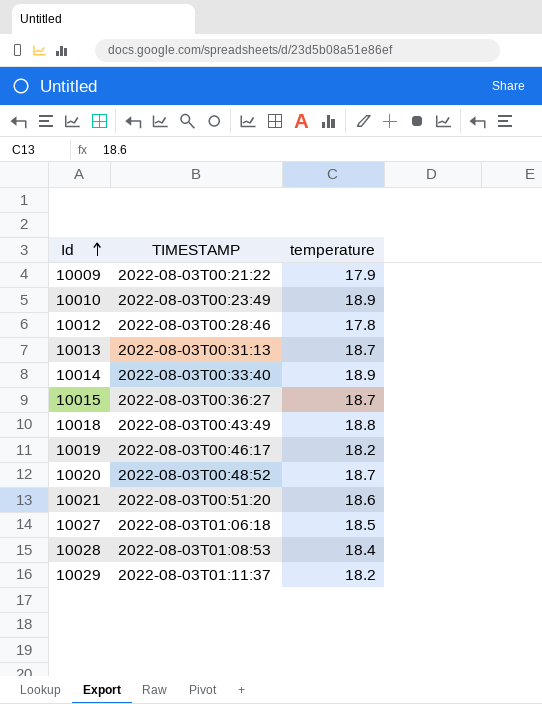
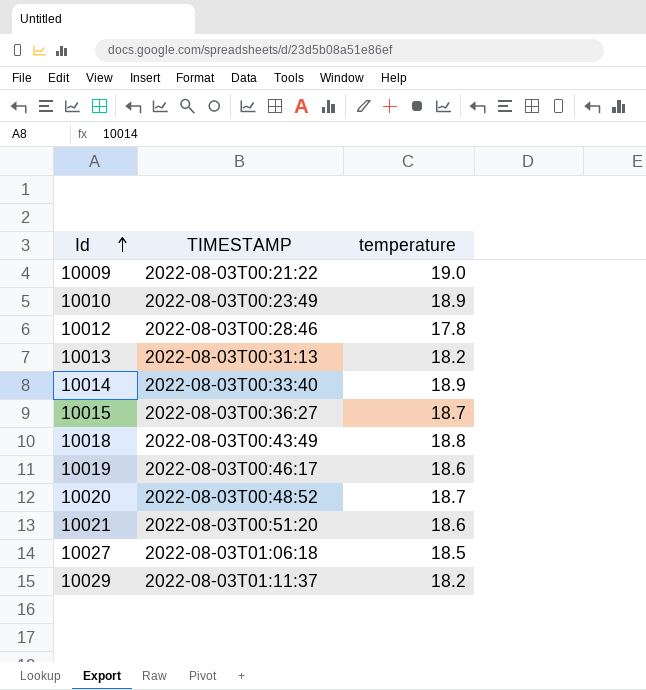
row 10028: 2022-08-03T01:08:53 | 18.4 -> none
10009 | temperature: 17.9 -> 19.0
10013 | temperature: 18.7 -> 18.2
10019 | temperature: 18.2 -> 18.6

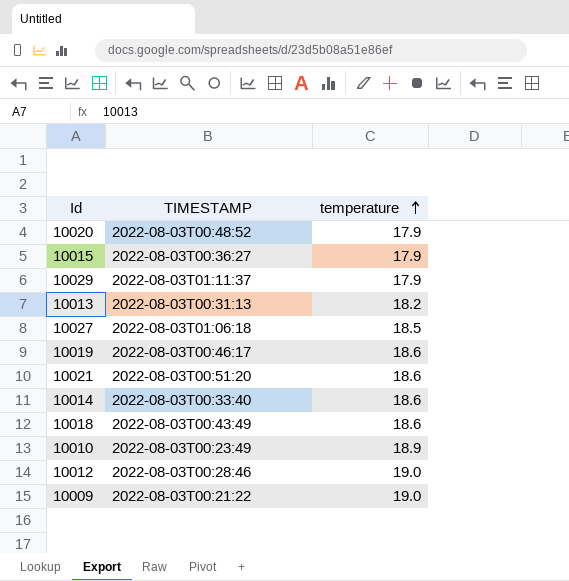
row order: Id ascending -> temperature ascending
10020 | temperature: 18.7 -> 17.9
10015 | temperature: 18.7 -> 17.9
10029 | temperature: 18.2 -> 17.9
10014 | temperature: 18.9 -> 18.6
10018 | temperature: 18.8 -> 18.6
10012 | temperature: 17.8 -> 19.0

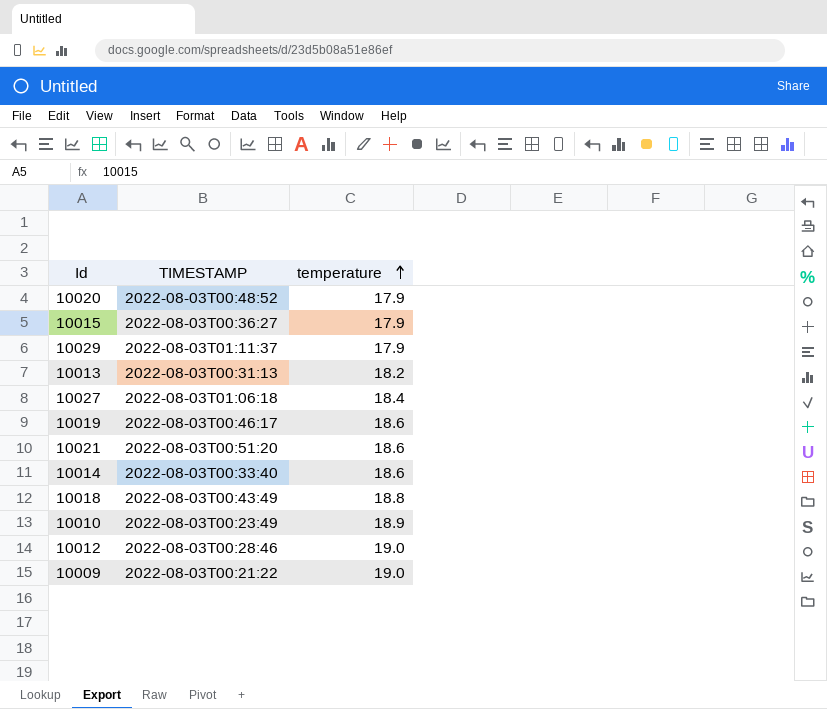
10027 | temperature: 18.5 -> 18.4
10018 | temperature: 18.6 -> 18.8

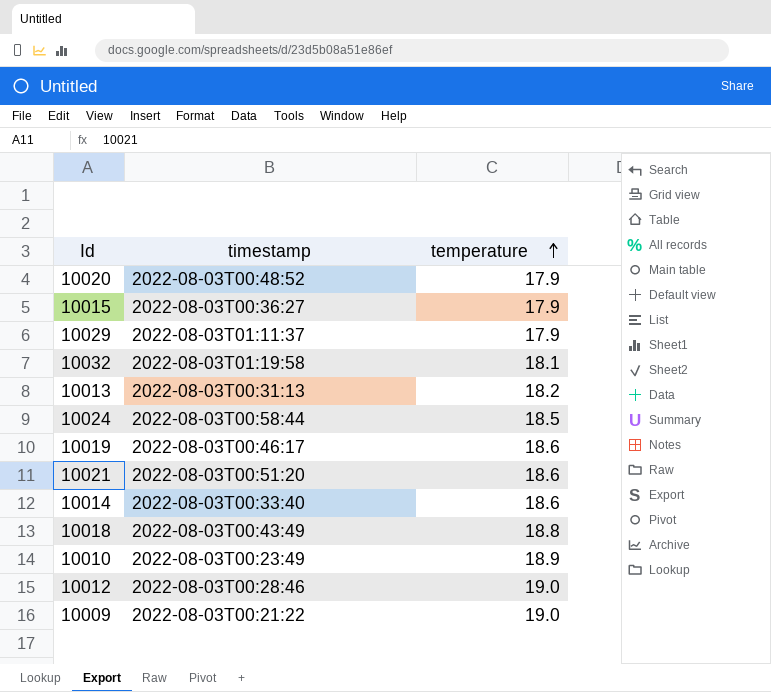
column name: TIMESTAMP -> timestamp
row 10027: 2022-08-03T01:06:18 | 18.4 -> none
row 10032: none -> 2022-08-03T01:19:58 | 18.1
row 10024: none -> 2022-08-03T00:58:44 | 18.5

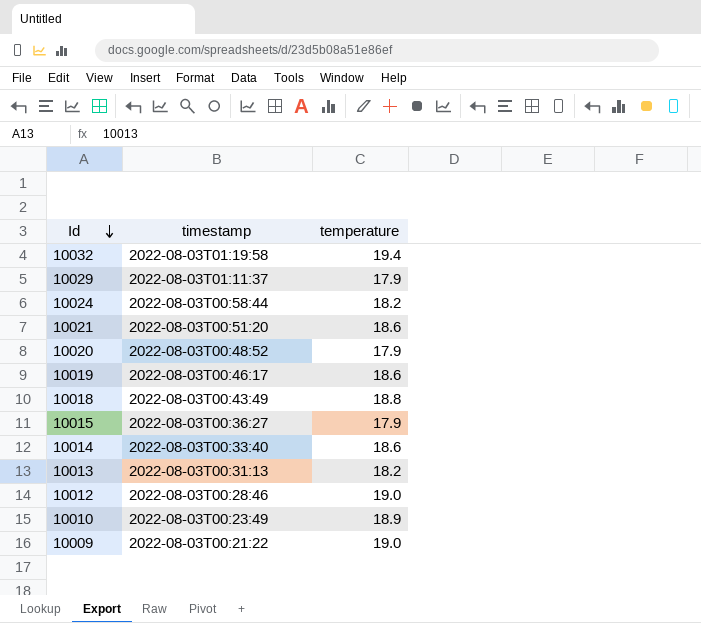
row order: temperature ascending -> Id descending
10032 | temperature: 18.1 -> 19.4
10024 | temperature: 18.5 -> 18.2

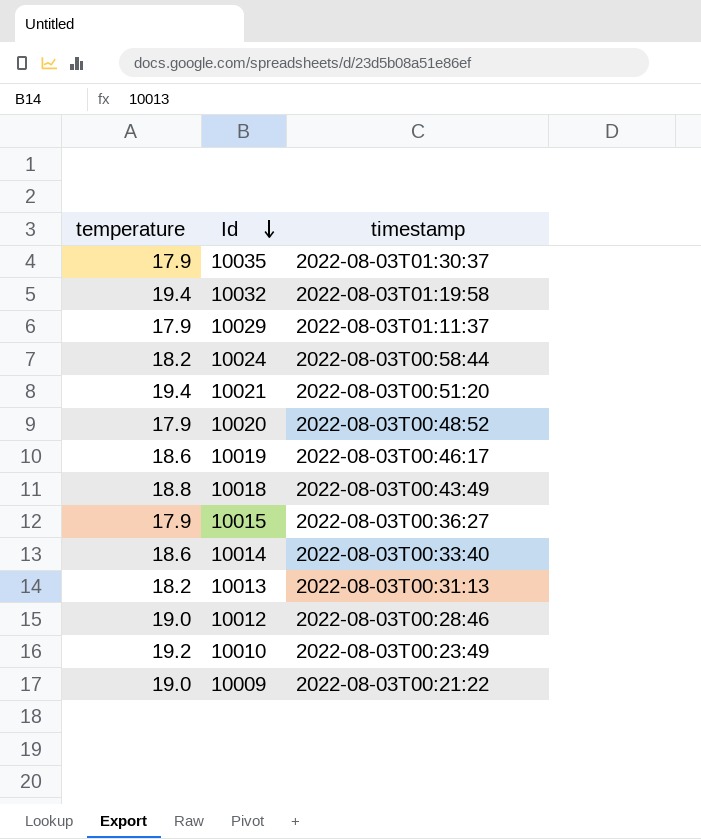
column temperature | position: 3 -> 1
row 10035: none -> 17.9 | 2022-08-03T01:30:37
10021 | temperature: 18.6 -> 19.4
10010 | temperature: 18.9 -> 19.2

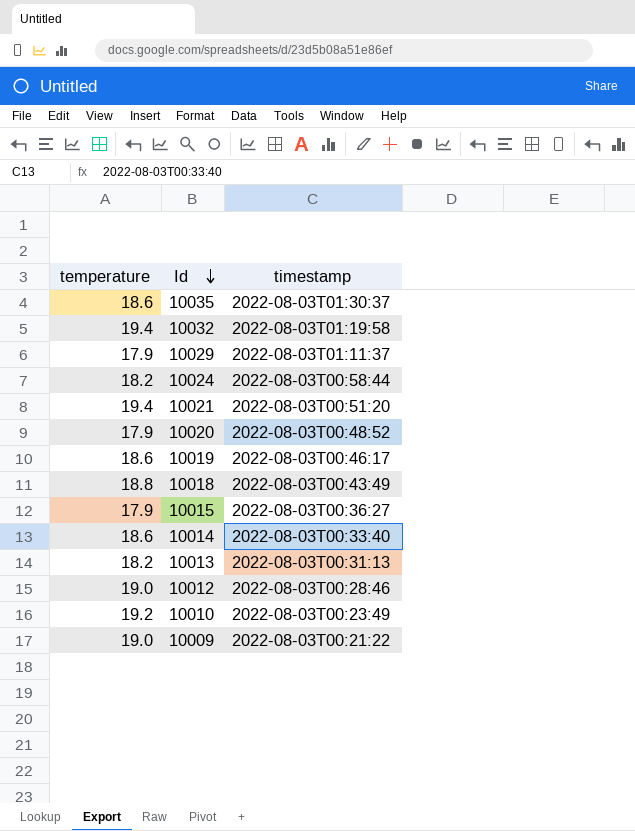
10035 | temperature: 17.9 -> 18.6

